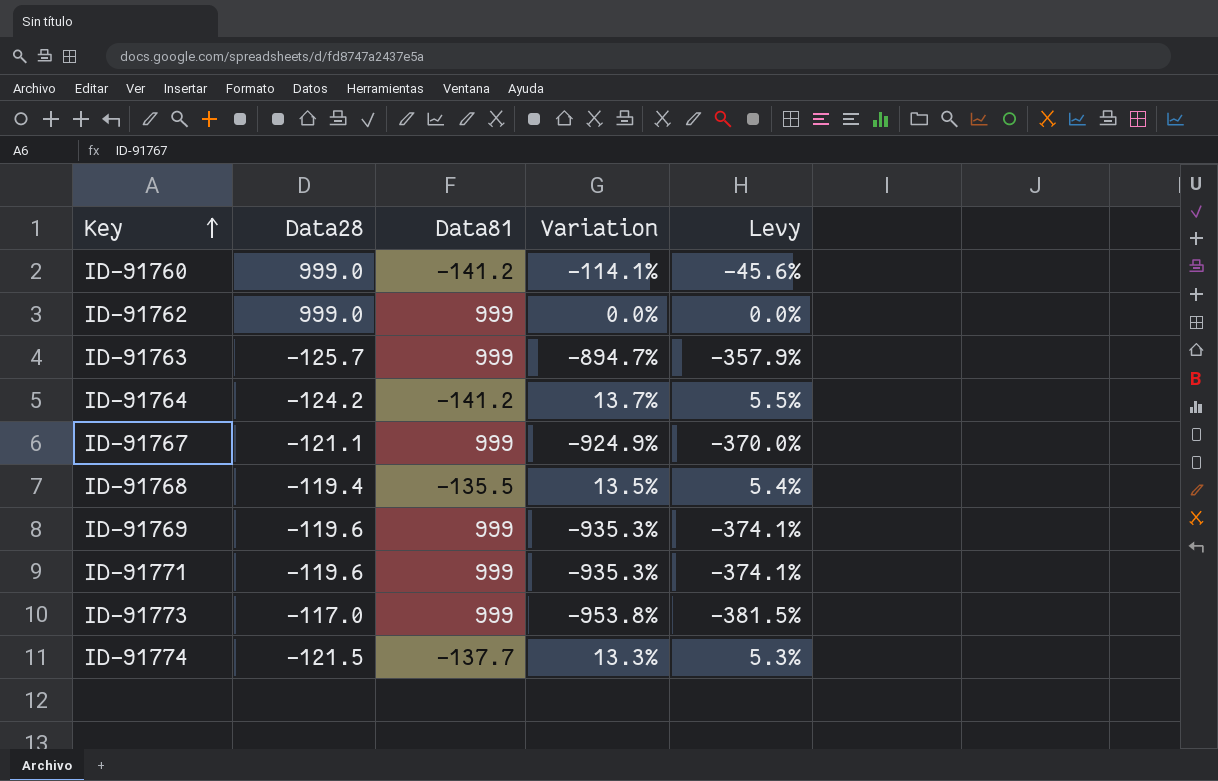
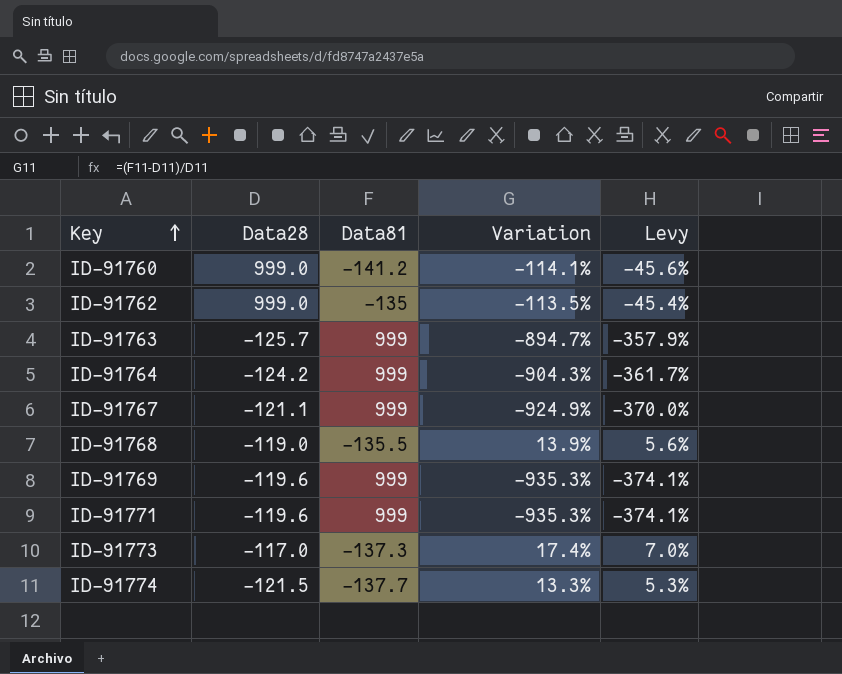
ID-91762 | Data81: 999 -> -135
ID-91762 | Variation: 0.0% -> -113.5%
ID-91762 | Levy: 0.0% -> -45.4%
ID-91764 | Data81: -141.2 -> 999
ID-91764 | Variation: 13.7% -> -904.3%
ID-91764 | Levy: 5.5% -> -361.7%
ID-91768 | Data28: -119.4 -> -119.0
ID-91768 | Variation: 13.5% -> 13.9%
ID-91768 | Levy: 5.4% -> 5.6%
ID-91773 | Data81: 999 -> -137.3
ID-91773 | Variation: -953.8% -> 17.4%
ID-91773 | Levy: -381.5% -> 7.0%

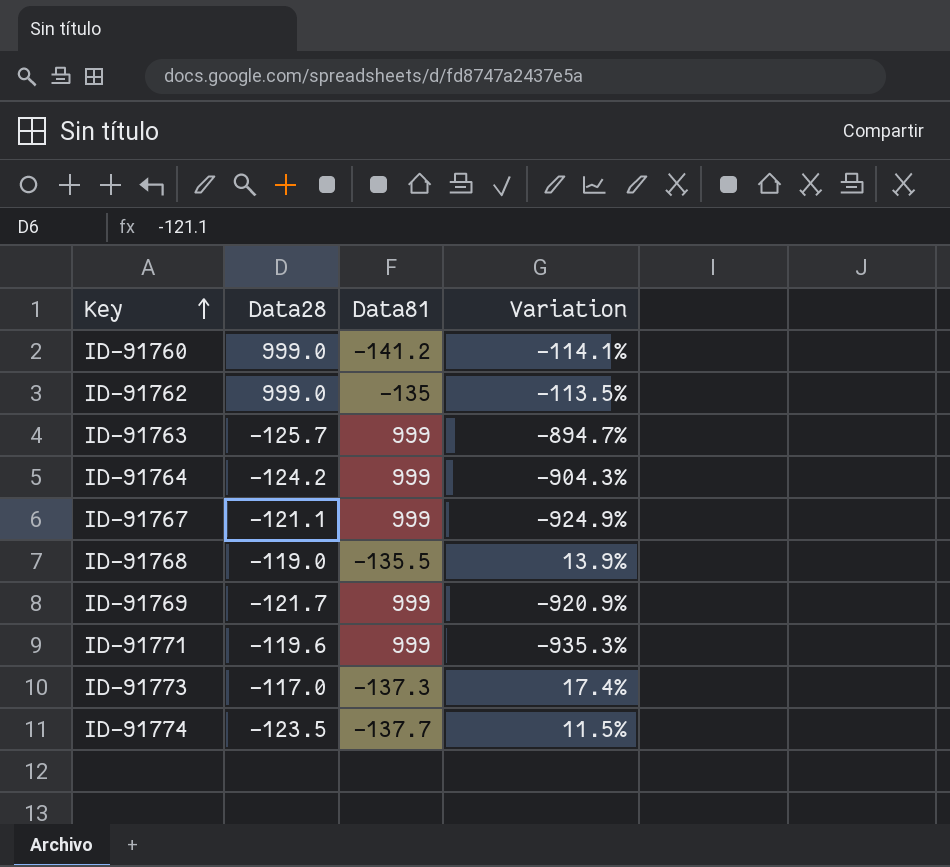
column Levy | formula: [Variation] * 0.4 -> none
ID-91769 | Data28: -119.6 -> -121.7
ID-91769 | Variation: -935.3% -> -920.9%
ID-91774 | Data28: -121.5 -> -123.5
ID-91774 | Variation: 13.3% -> 11.5%

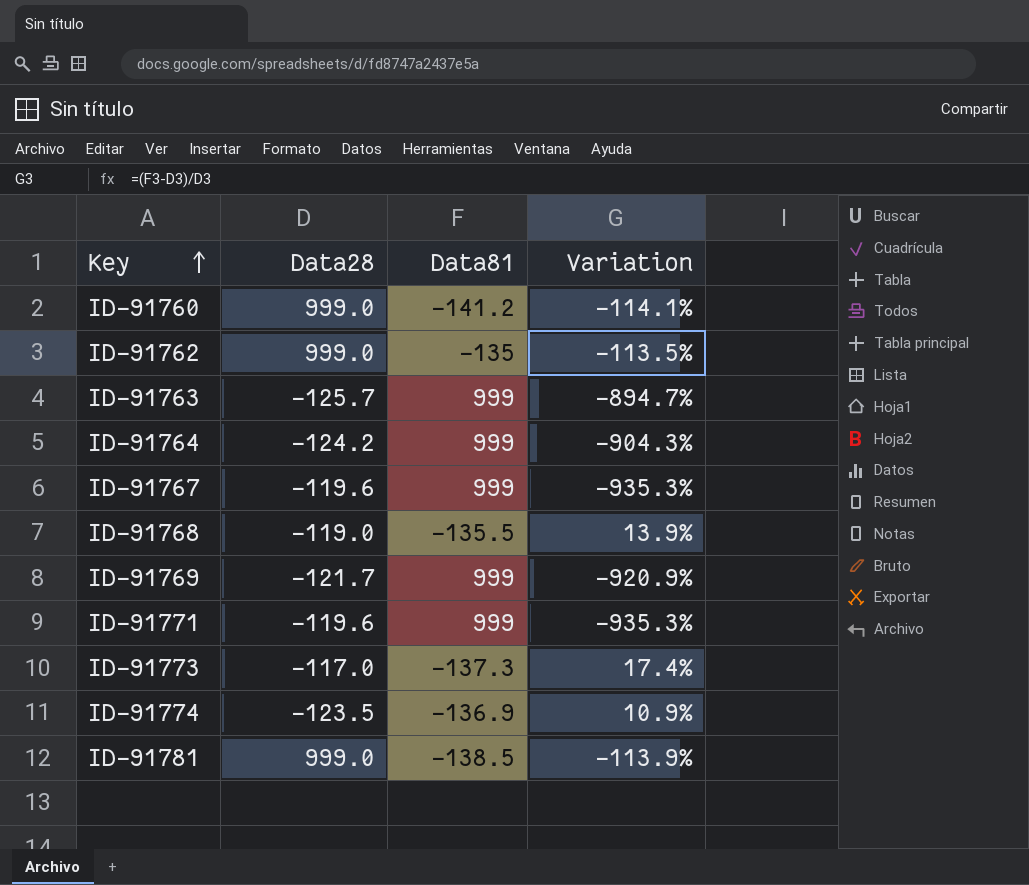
ID-91767 | Data28: -121.1 -> -119.6
ID-91767 | Variation: -924.9% -> -935.3%
ID-91774 | Data81: -137.7 -> -136.9
ID-91774 | Variation: 11.5% -> 10.9%
row ID-91781: none -> 999.0 | -138.5 | -113.9%

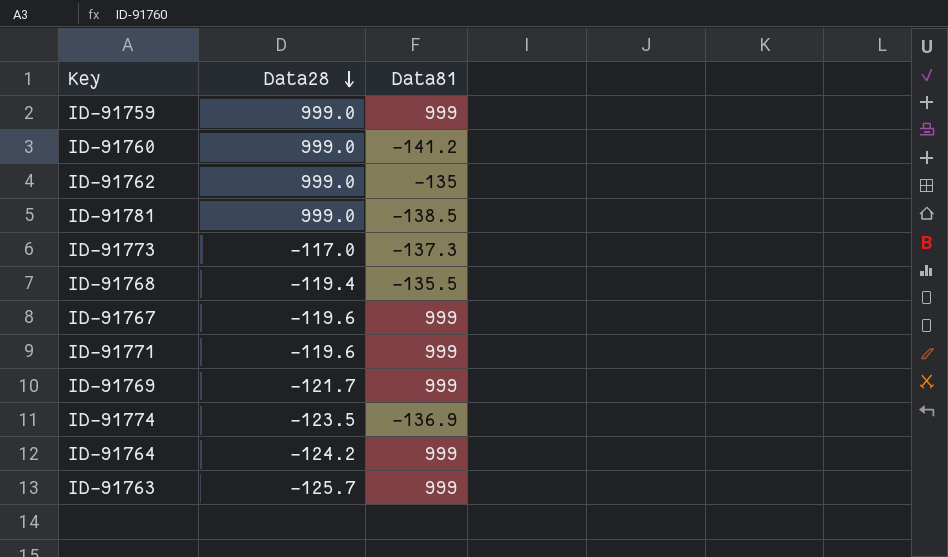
row order: Key ascending -> Data28 descending
column Variation | formula: ([Data81] - [Data28]) / [Data28] -> none
row ID-91759: none -> 999.0 | 999
ID-91768 | Data28: -119.0 -> -119.4

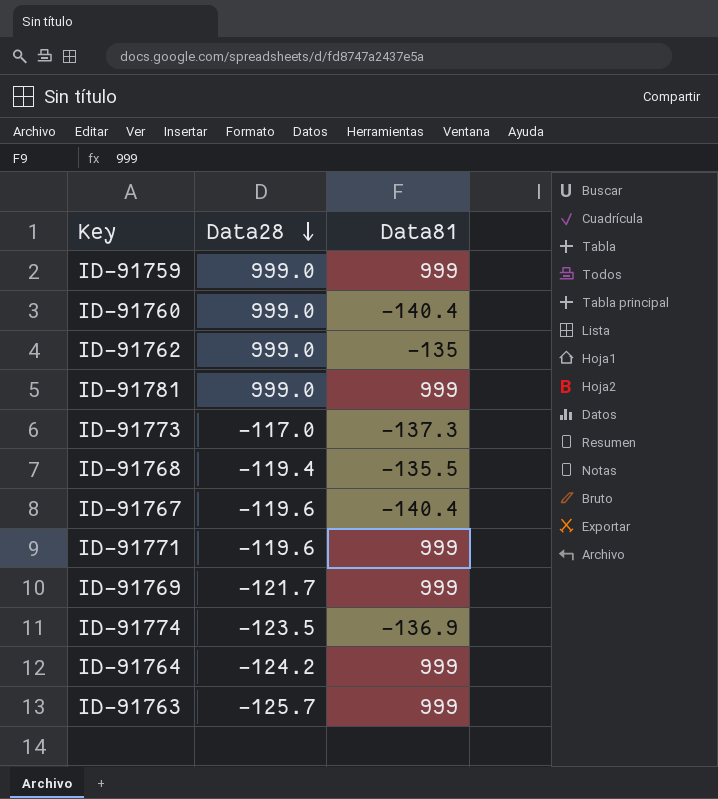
ID-91760 | Data81: -141.2 -> -140.4
ID-91781 | Data81: -138.5 -> 999
ID-91767 | Data81: 999 -> -140.4

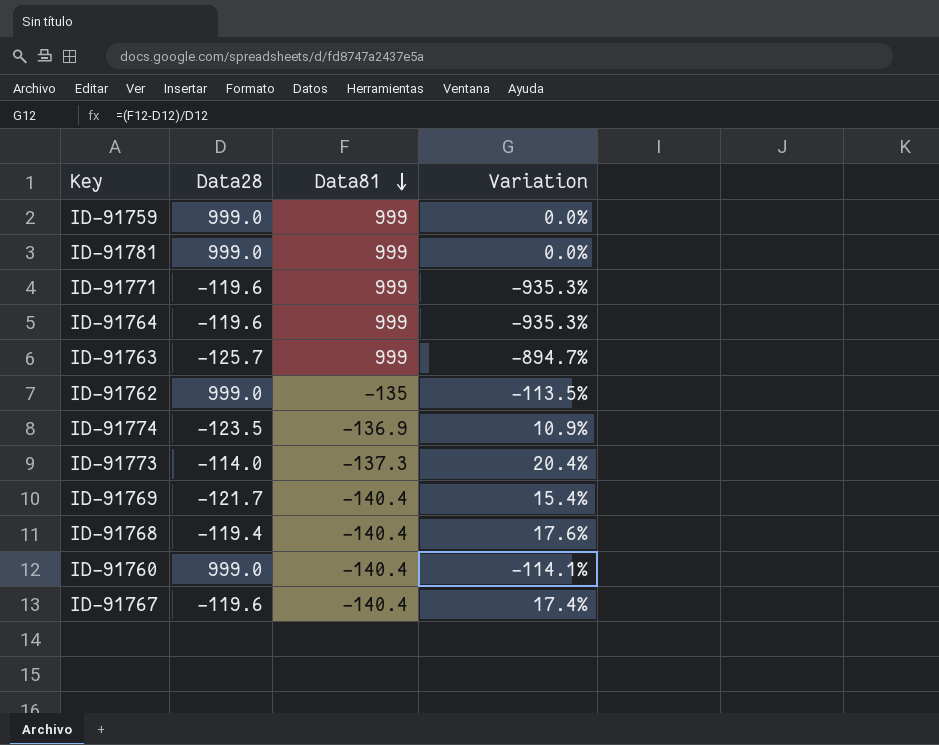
row order: Data28 descending -> Data81 descending
column Variation | formula: none -> ([Data81] - [Data28]) / [Data28]
ID-91764 | Data28: -124.2 -> -119.6
ID-91773 | Data28: -117.0 -> -114.0
ID-91769 | Data81: 999 -> -140.4
ID-91768 | Data81: -135.5 -> -140.4

